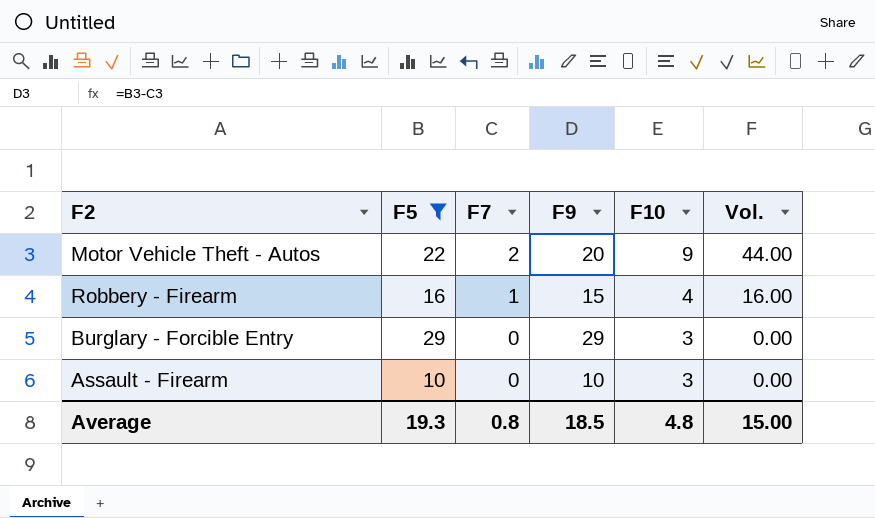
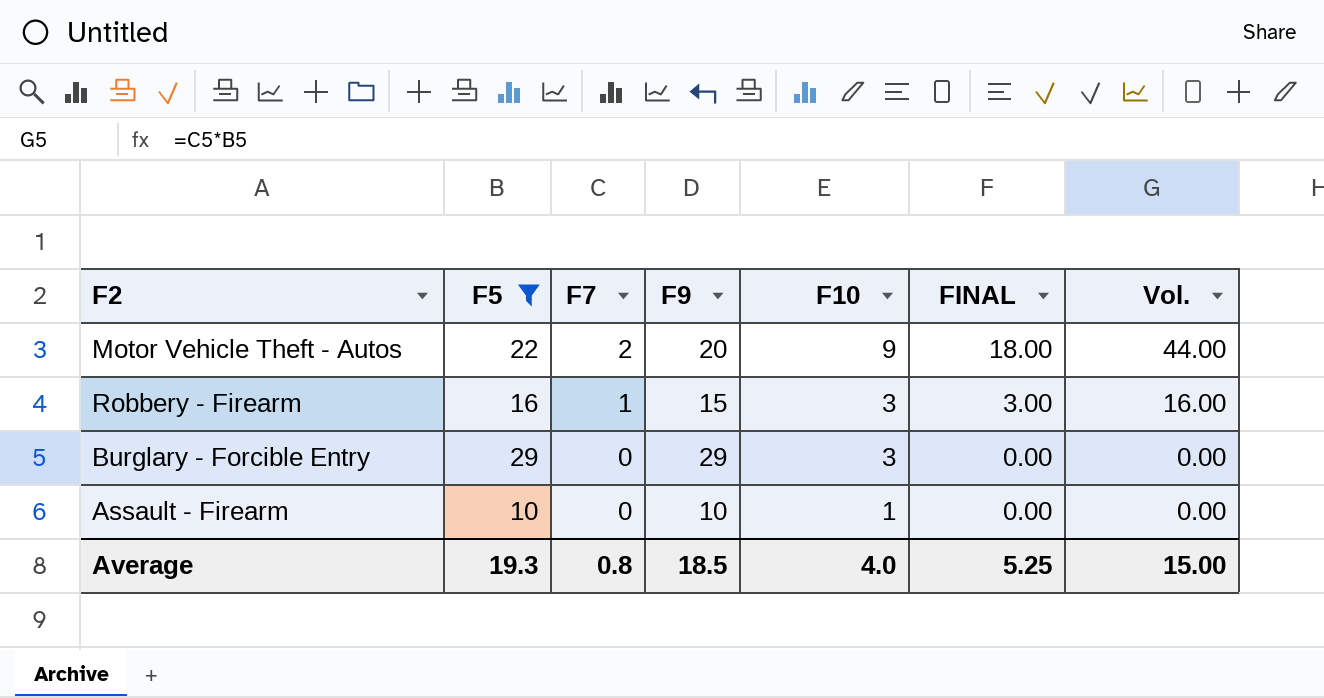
column FINAL | formula: none -> [F7] * [F10]
Robbery - Firearm | F10: 4 -> 3
Assault - Firearm | F10: 3 -> 1
Average | F10: 4.8 -> 4.0

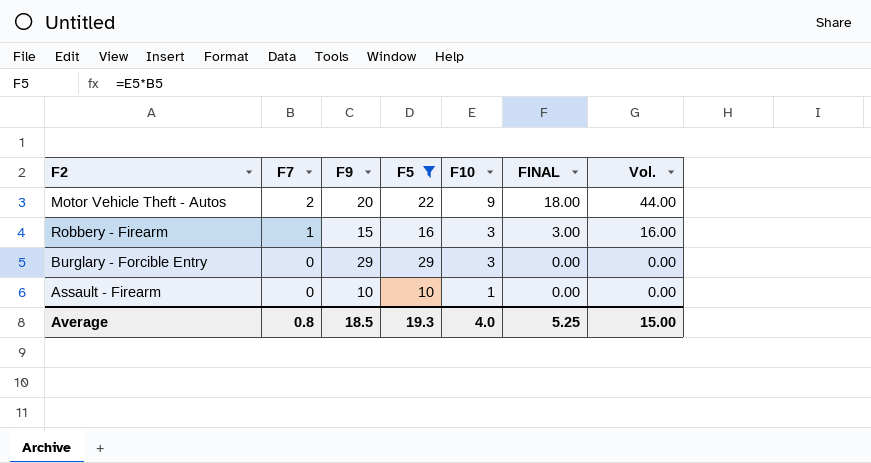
column F5 | position: 2 -> 4

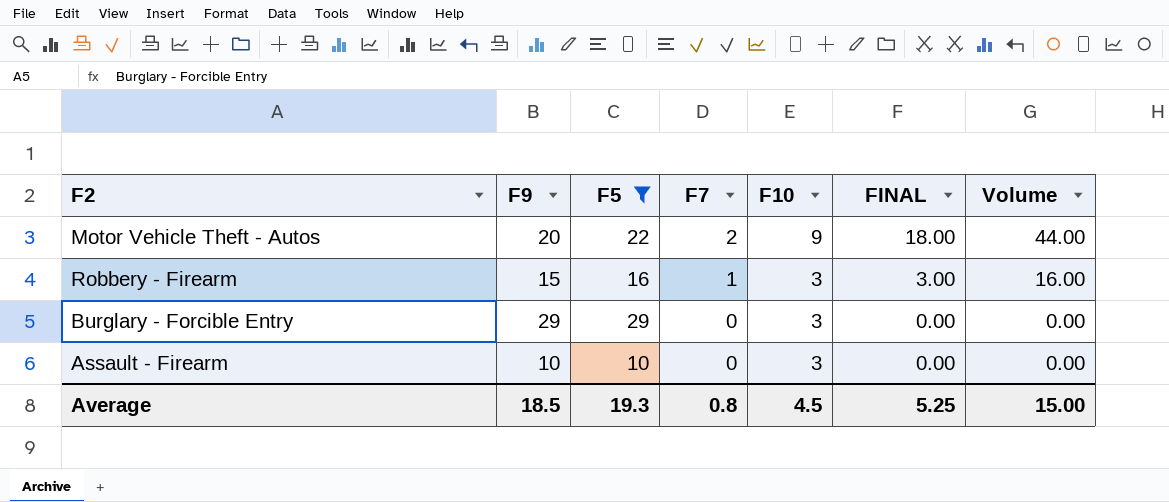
column F7 | position: 2 -> 4
column name: Vol. -> Volume
Assault - Firearm | F10: 1 -> 3
Average | F10: 4.0 -> 4.5

